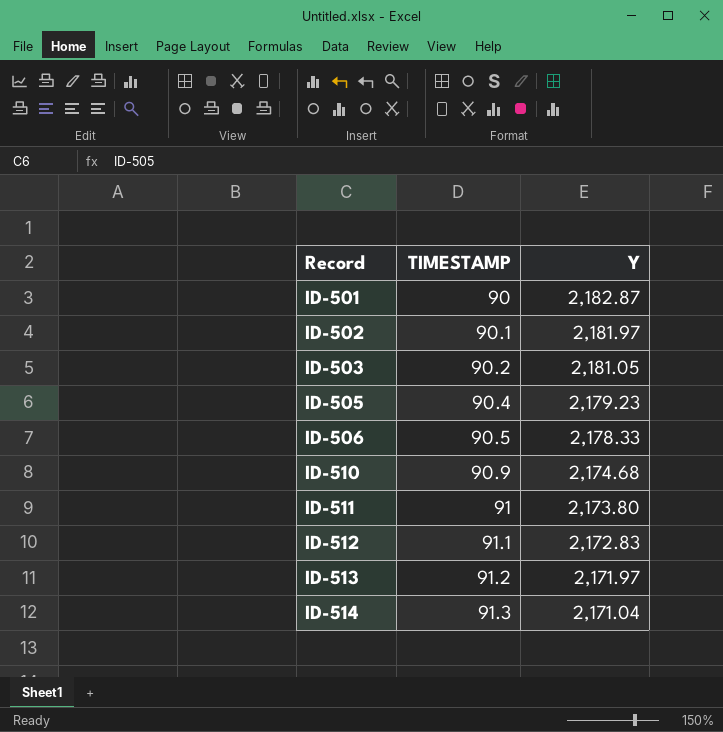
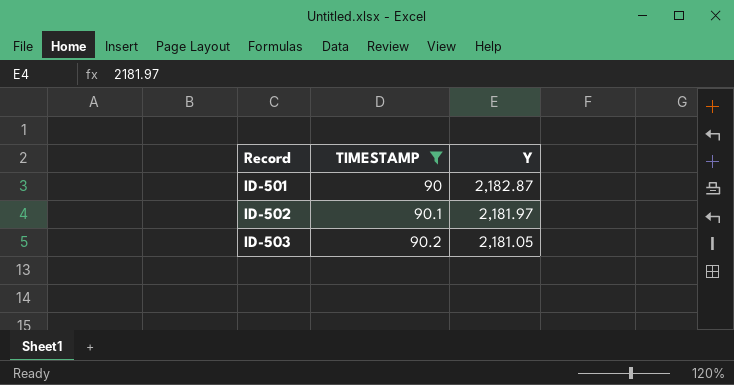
filter: none -> TIMESTAMP <= 90.2

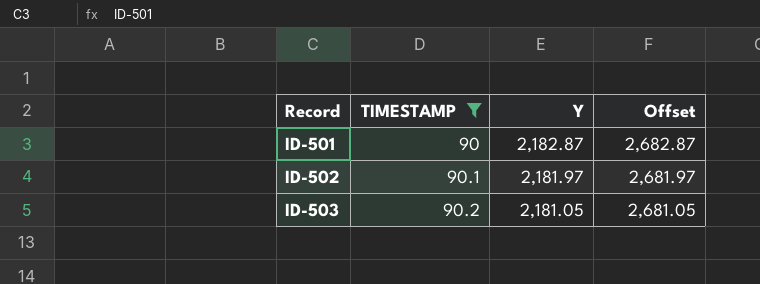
column Offset | formula: none -> [Y] + 500

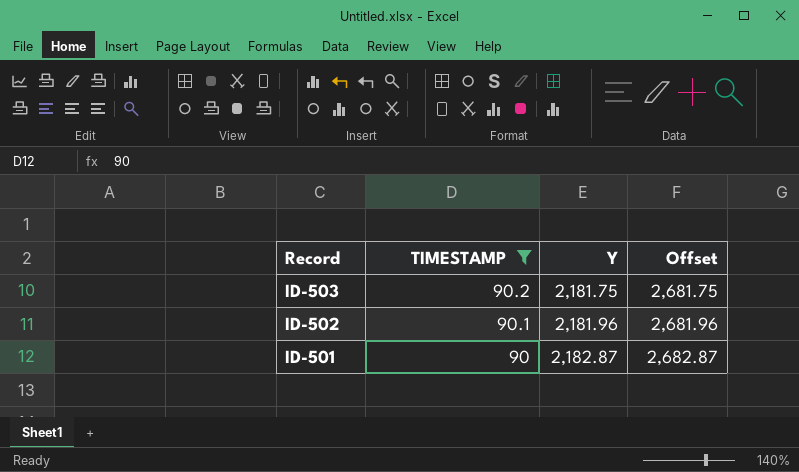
row order: Record ascending -> Record descending
ID-503 | Y: 2,181.05 -> 2,181.75
ID-503 | Offset: 2,681.05 -> 2,681.75
ID-502 | Y: 2,181.97 -> 2,181.96
ID-502 | Offset: 2,681.97 -> 2,681.96

